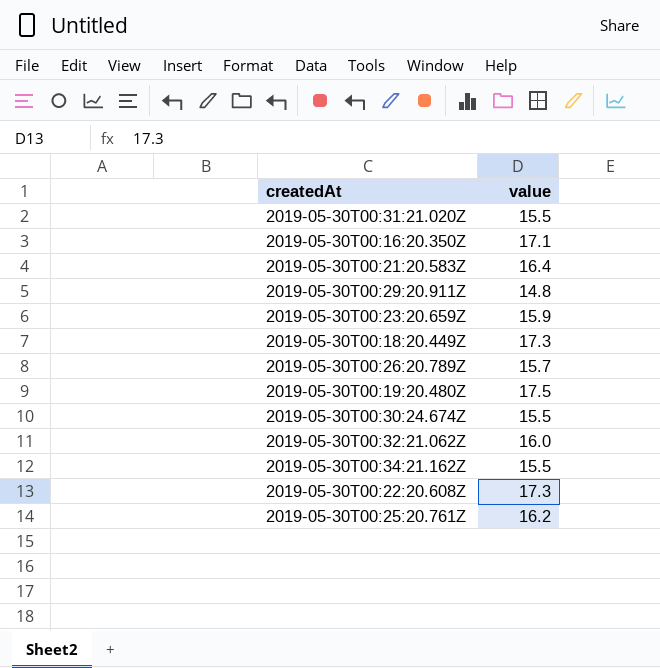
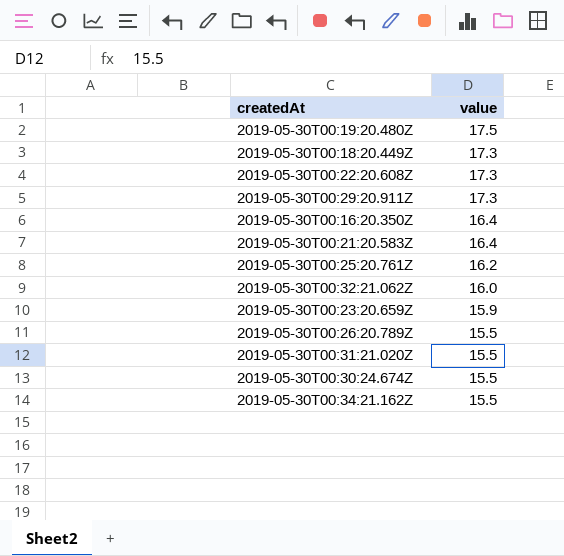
row order: none -> value descending
2019-05-30T00:29:20.911Z | value: 14.8 -> 17.3
2019-05-30T00:16:20.350Z | value: 17.1 -> 16.4
2019-05-30T00:26:20.789Z | value: 15.7 -> 15.5

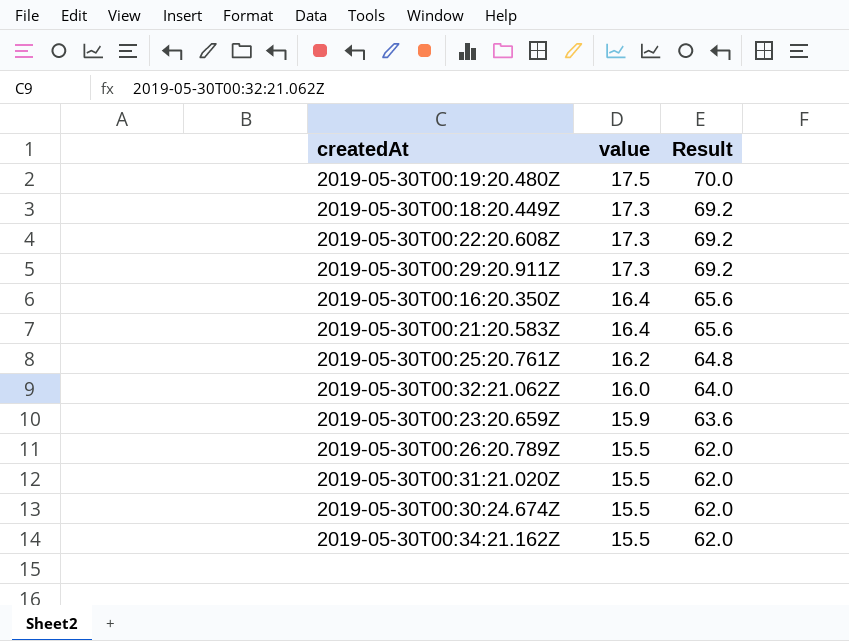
column Result | formula: none -> [value] * 4

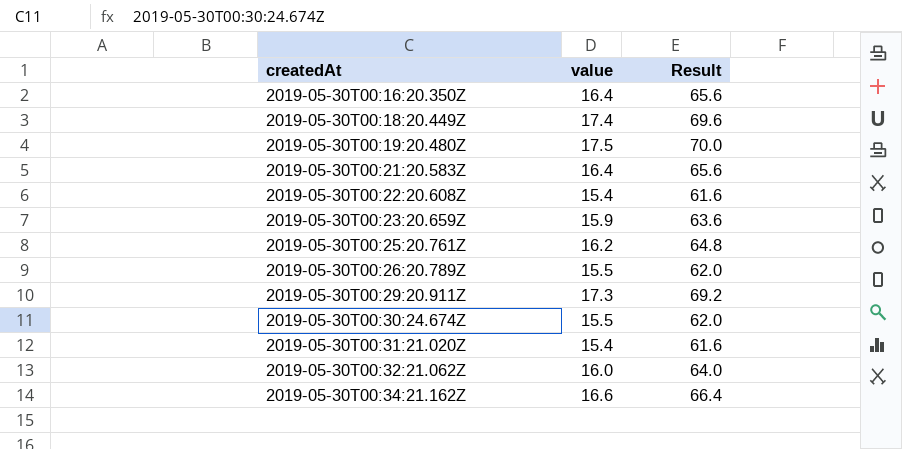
row order: value descending -> createdAt ascending
2019-05-30T00:18:20.449Z | value: 17.3 -> 17.4
2019-05-30T00:18:20.449Z | Result: 69.2 -> 69.6
2019-05-30T00:22:20.608Z | value: 17.3 -> 15.4
2019-05-30T00:22:20.608Z | Result: 69.2 -> 61.6
2019-05-30T00:31:21.020Z | value: 15.5 -> 15.4
2019-05-30T00:31:21.020Z | Result: 62.0 -> 61.6
2019-05-30T00:34:21.162Z | value: 15.5 -> 16.6
2019-05-30T00:34:21.162Z | Result: 62.0 -> 66.4

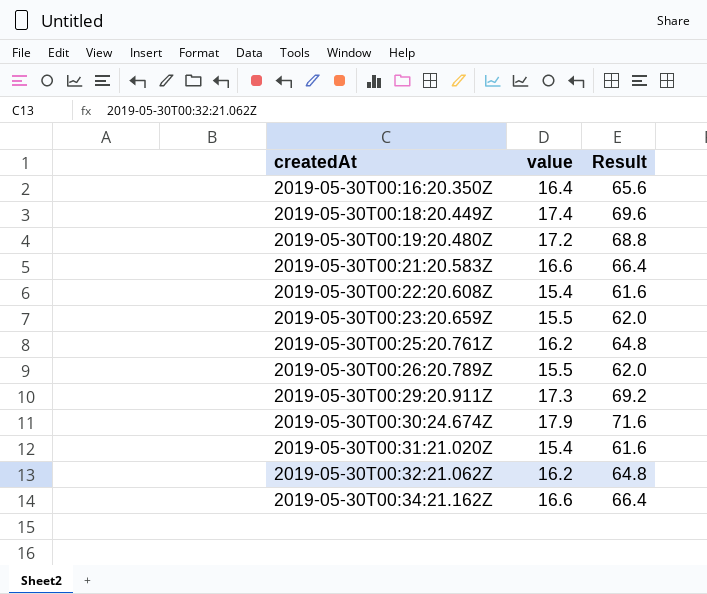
2019-05-30T00:19:20.480Z | value: 17.5 -> 17.2
2019-05-30T00:19:20.480Z | Result: 70.0 -> 68.8
2019-05-30T00:21:20.583Z | value: 16.4 -> 16.6
2019-05-30T00:21:20.583Z | Result: 65.6 -> 66.4
2019-05-30T00:23:20.659Z | value: 15.9 -> 15.5
2019-05-30T00:23:20.659Z | Result: 63.6 -> 62.0
2019-05-30T00:30:24.674Z | value: 15.5 -> 17.9
2019-05-30T00:30:24.674Z | Result: 62.0 -> 71.6
2019-05-30T00:32:21.062Z | value: 16.0 -> 16.2
2019-05-30T00:32:21.062Z | Result: 64.0 -> 64.8

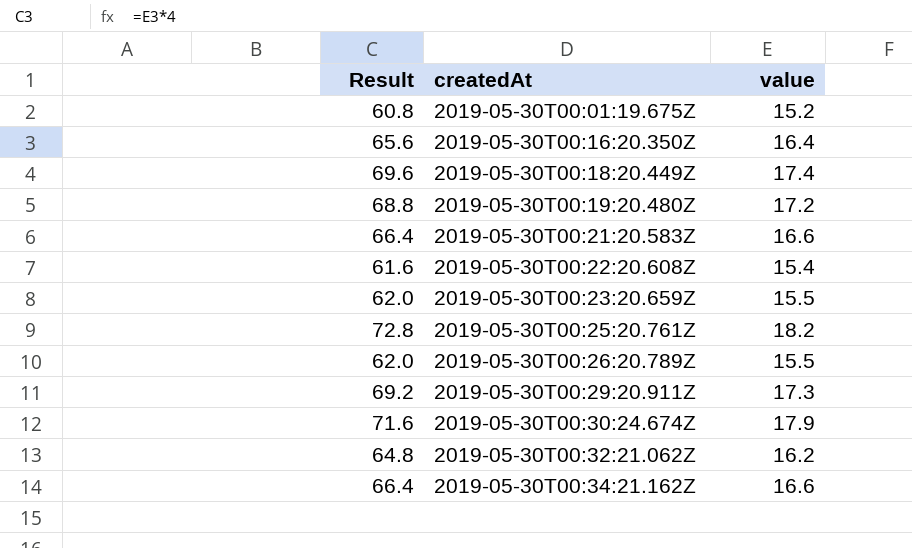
column Result | position: 3 -> 1
row 2019-05-30T00:31:21.020Z: 15.4 | 61.6 -> none
row 2019-05-30T00:01:19.675Z: none -> 60.8 | 15.2
2019-05-30T00:25:20.761Z | Result: 64.8 -> 72.8
2019-05-30T00:25:20.761Z | value: 16.2 -> 18.2

